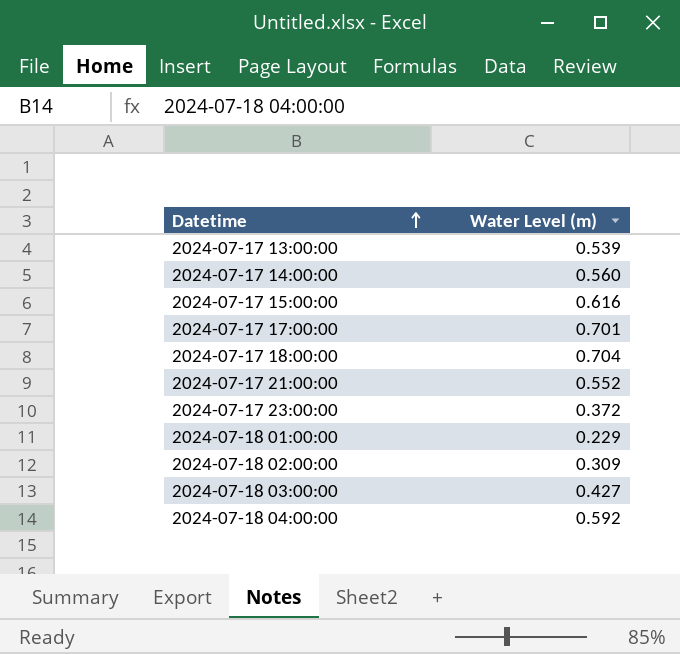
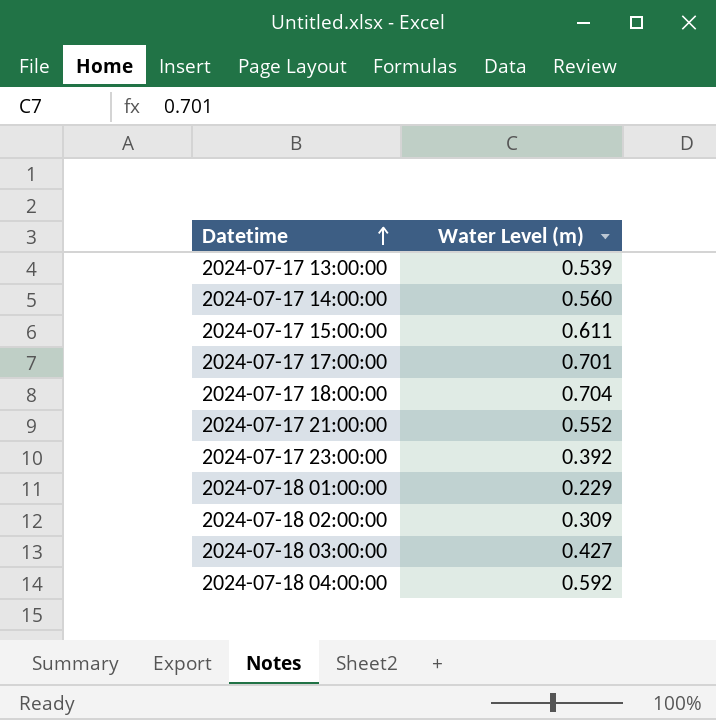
2024-07-17 15:00:00 | Water Level (m): 0.616 -> 0.611
2024-07-17 23:00:00 | Water Level (m): 0.372 -> 0.392

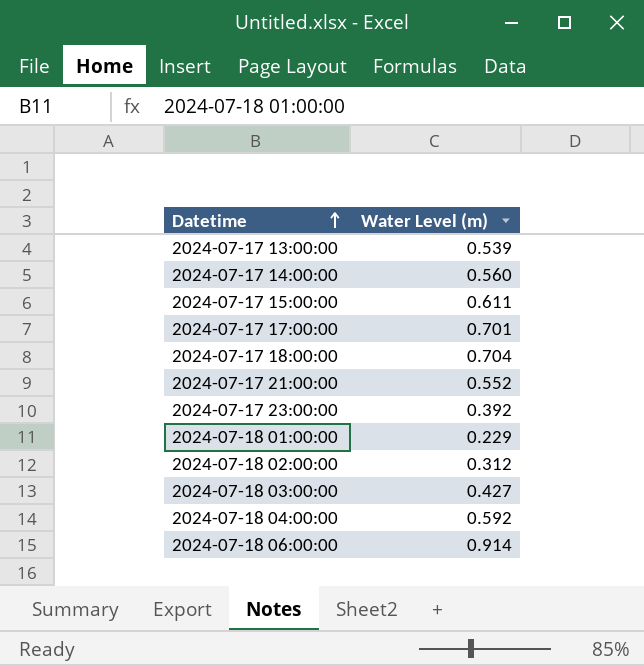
2024-07-18 02:00:00 | Water Level (m): 0.309 -> 0.312
row 2024-07-18 06:00:00: none -> 0.914

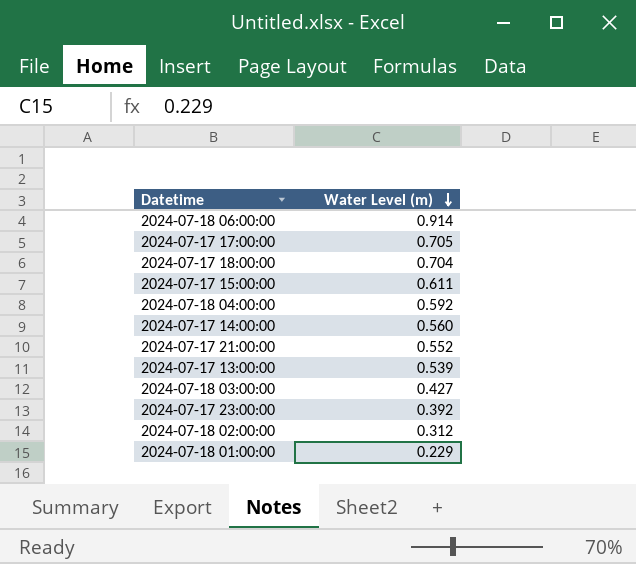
row order: Datetime ascending -> Water Level (m) descending
2024-07-17 17:00:00 | Water Level (m): 0.701 -> 0.705

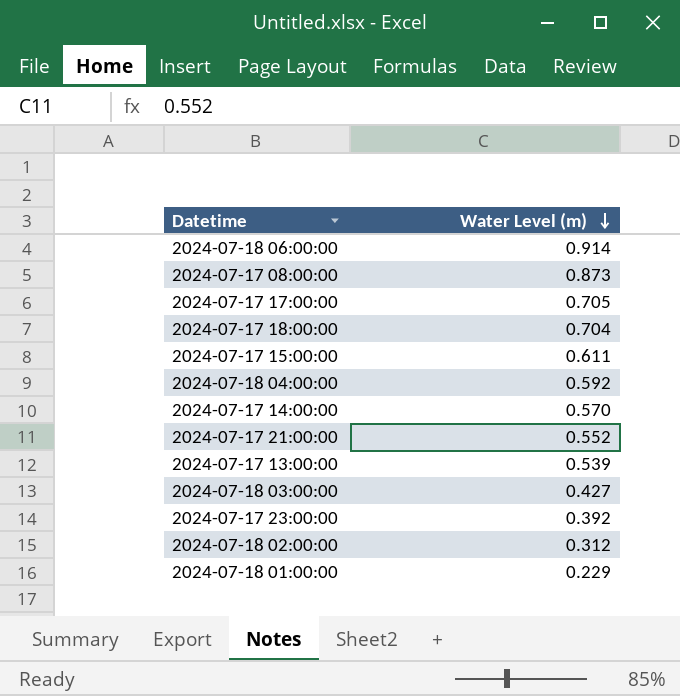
row 2024-07-17 08:00:00: none -> 0.873
2024-07-17 14:00:00 | Water Level (m): 0.560 -> 0.570

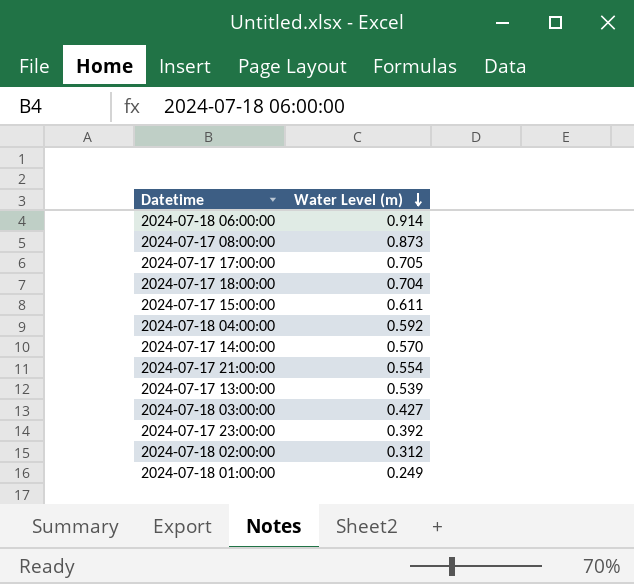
2024-07-17 21:00:00 | Water Level (m): 0.552 -> 0.554
2024-07-18 01:00:00 | Water Level (m): 0.229 -> 0.249

